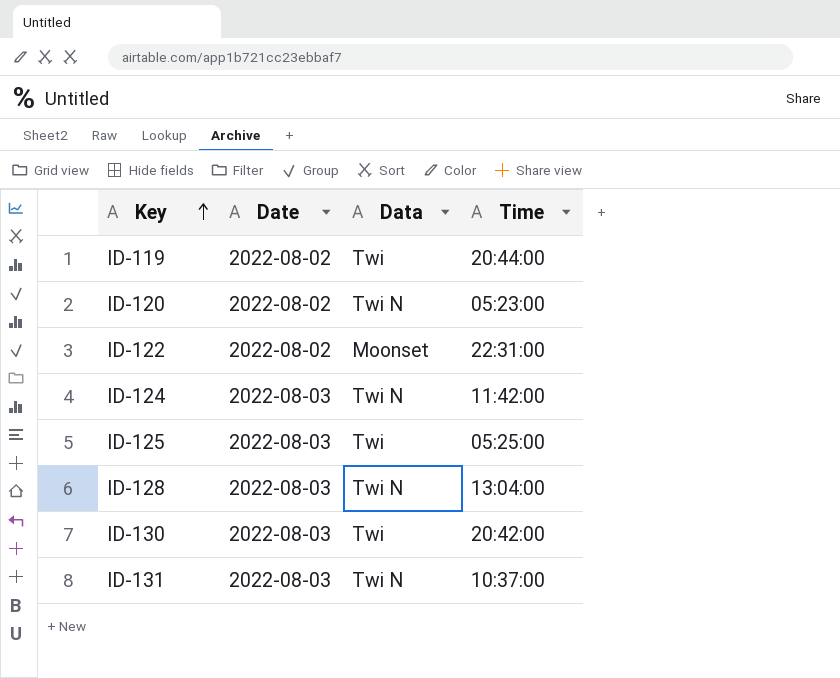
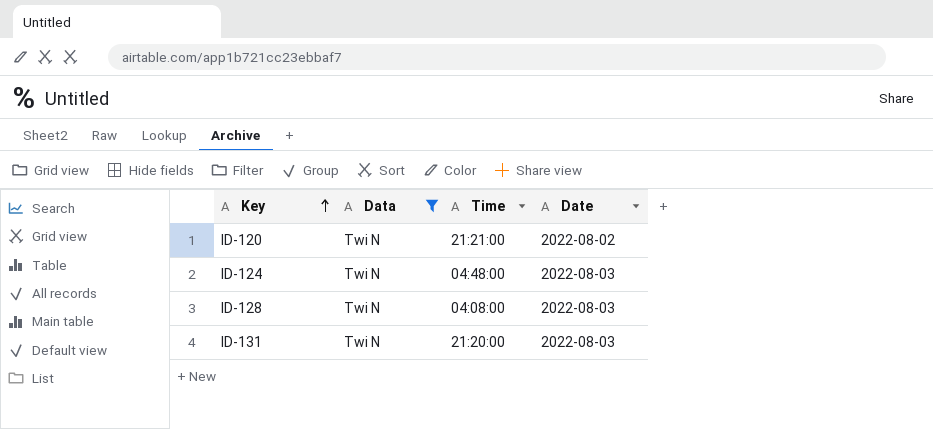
filter: none -> Data = Twi N
column Date | position: 2 -> 4
ID-120 | Time: 05:23:00 -> 21:21:00
ID-124 | Time: 11:42:00 -> 04:48:00
ID-128 | Time: 13:04:00 -> 04:08:00
ID-131 | Time: 10:37:00 -> 21:20:00

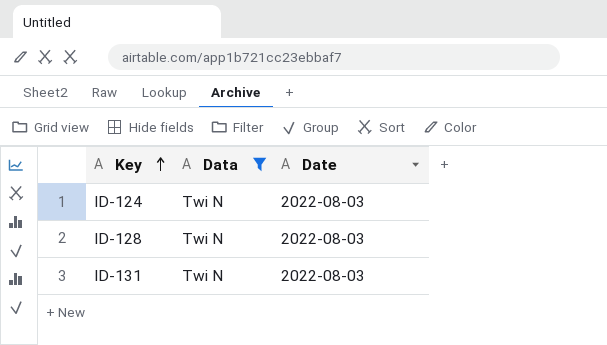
column Time | position: 3 -> none
row ID-120: Twi N | 21:21:00 | 2022-08-02 -> none

